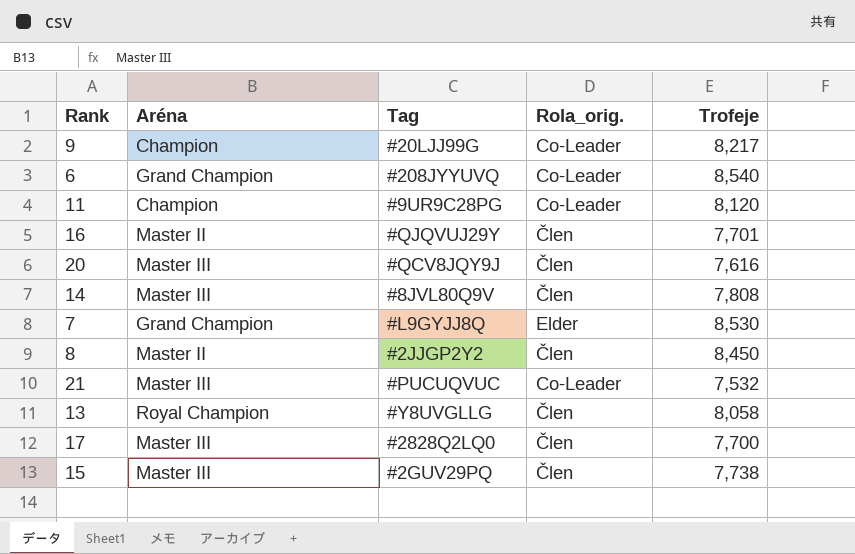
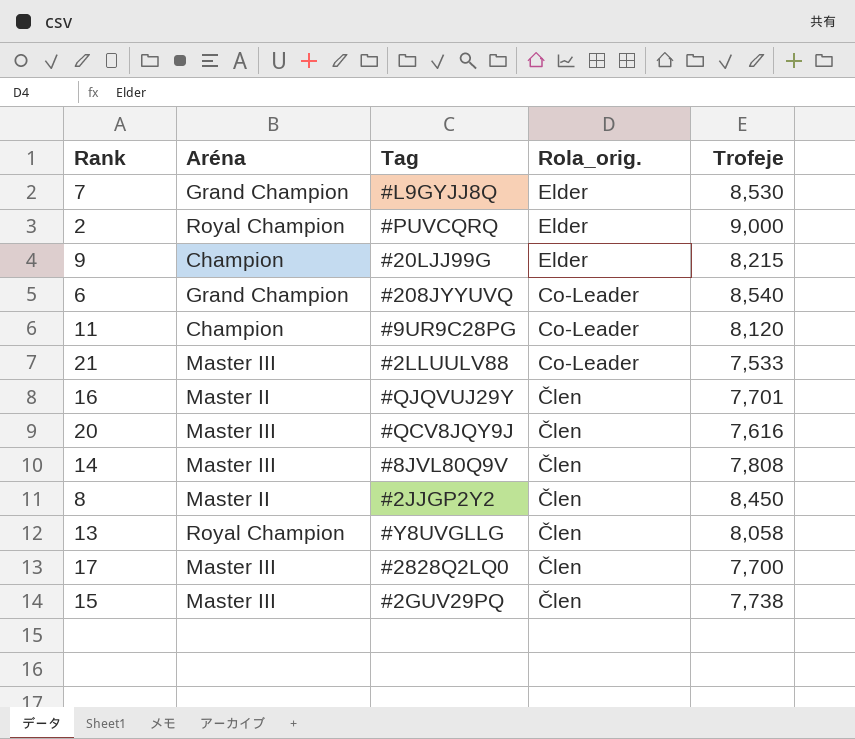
row order: none -> Rola_orig. descending
row 2: none -> Royal Champion | #PUVCQRQ | Elder | 9,000
9 | Rola_orig.: Co-Leader -> Elder
9 | Trofeje: 8,217 -> 8,215
21 | Tag: #PUCUQVUC -> #2LLUULV88
21 | Trofeje: 7,532 -> 7,533

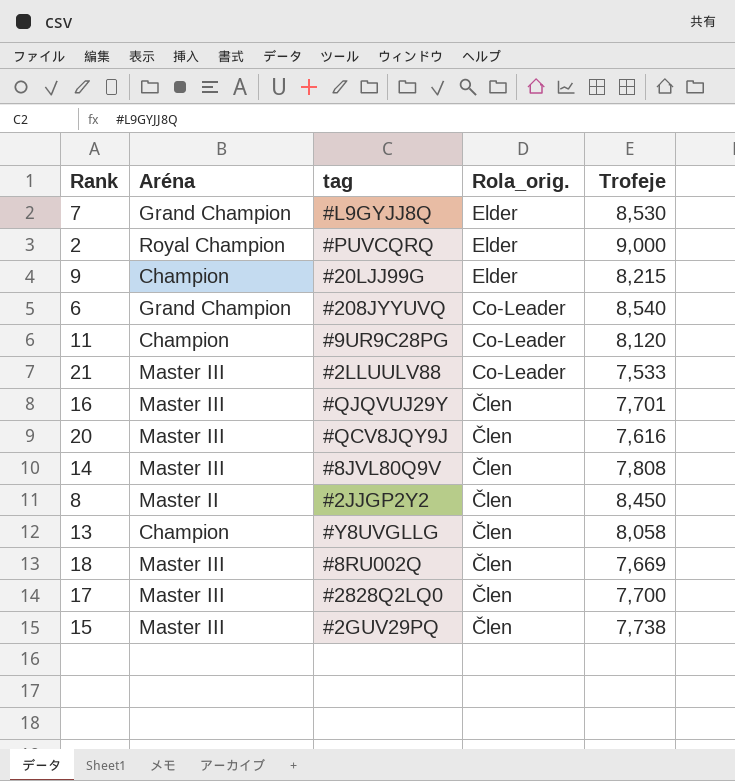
column name: Tag -> tag
16 | Aréna: Master II -> Master III
13 | Aréna: Royal Champion -> Champion
row 18: none -> Master III | #8RU002Q | Člen | 7,669

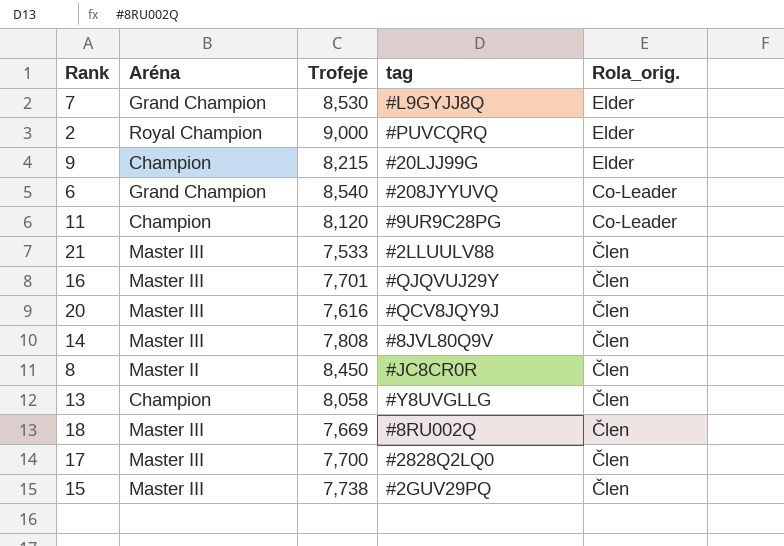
column Trofeje | position: 5 -> 3
21 | Rola_orig.: Co-Leader -> Člen
8 | tag: #2JJGP2Y2 -> #JC8CR0R

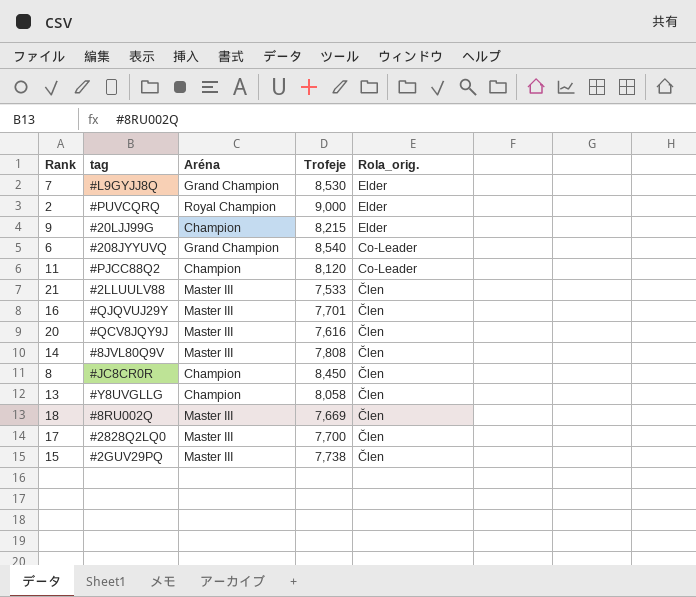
column tag | position: 4 -> 2
11 | tag: #9UR9C28PG -> #PJCC88Q2
8 | Aréna: Master II -> Champion

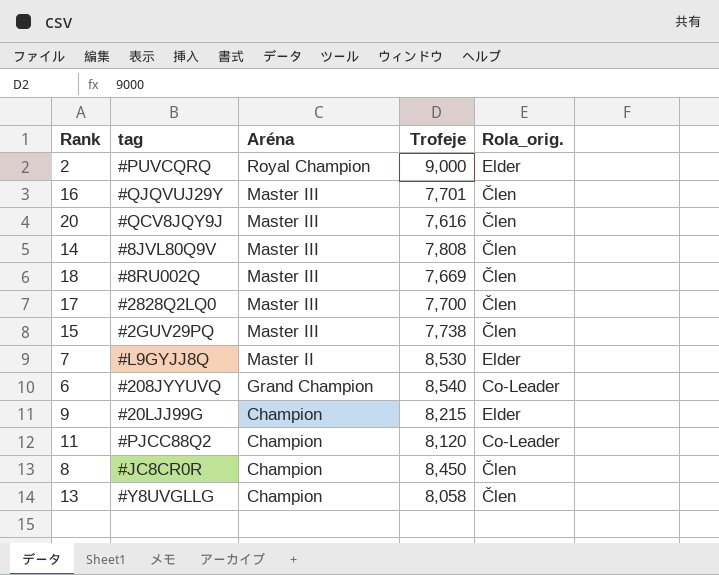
row order: Rola_orig. descending -> Aréna descending
row 21: #2LLUULV88 | Master III | 7,533 | Člen -> none
7 | Aréna: Grand Champion -> Master II

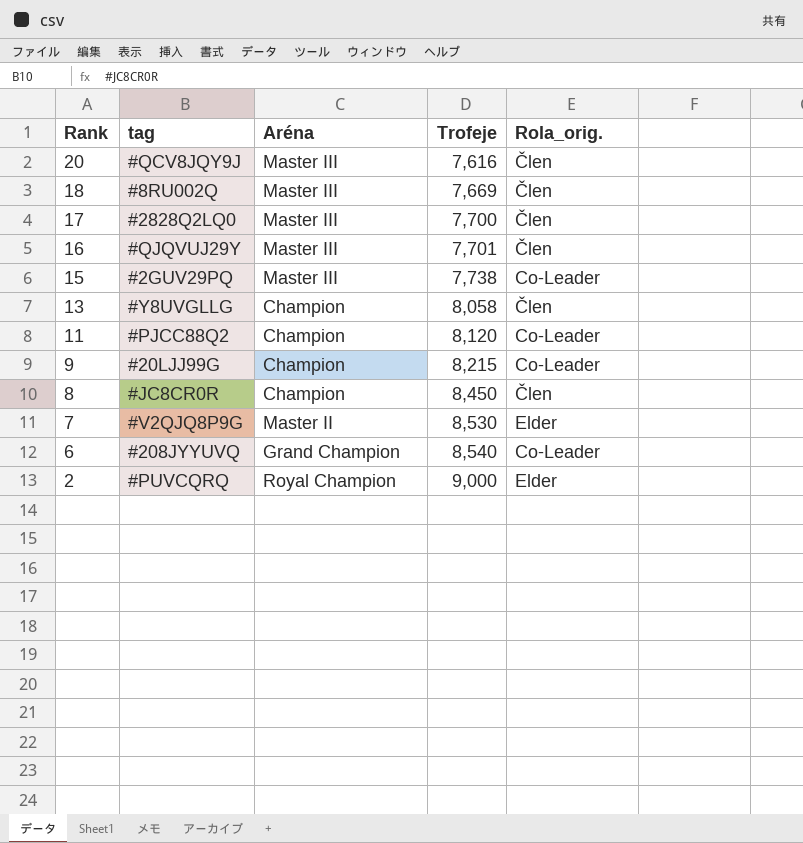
row order: Aréna descending -> Rank descending
row 14: #8JVL80Q9V | Master III | 7,808 | Člen -> none
15 | Rola_orig.: Člen -> Co-Leader
9 | Rola_orig.: Elder -> Co-Leader
7 | tag: #L9GYJJ8Q -> #V2QJQ8P9G

